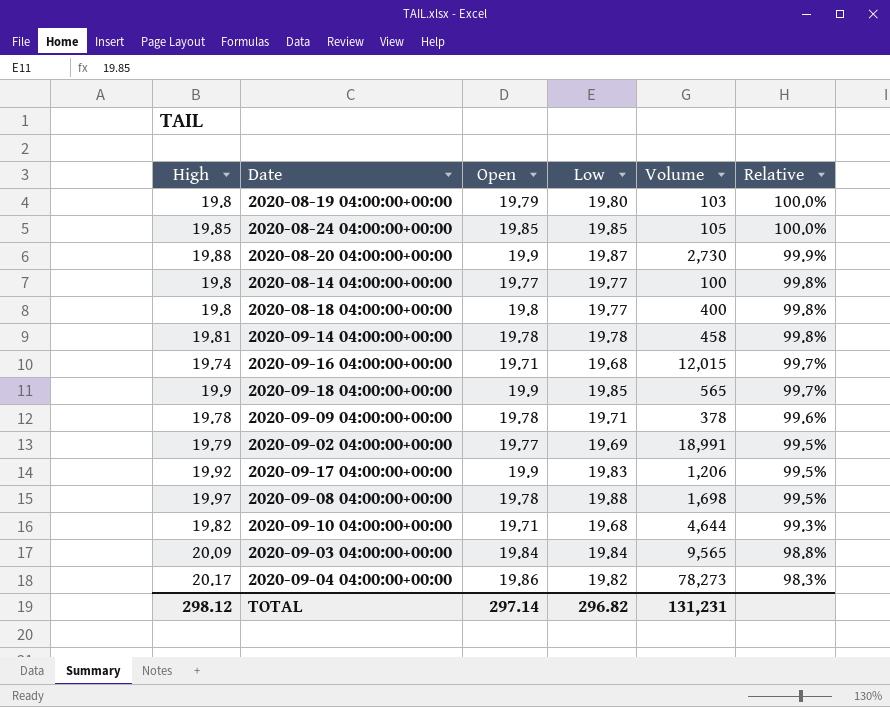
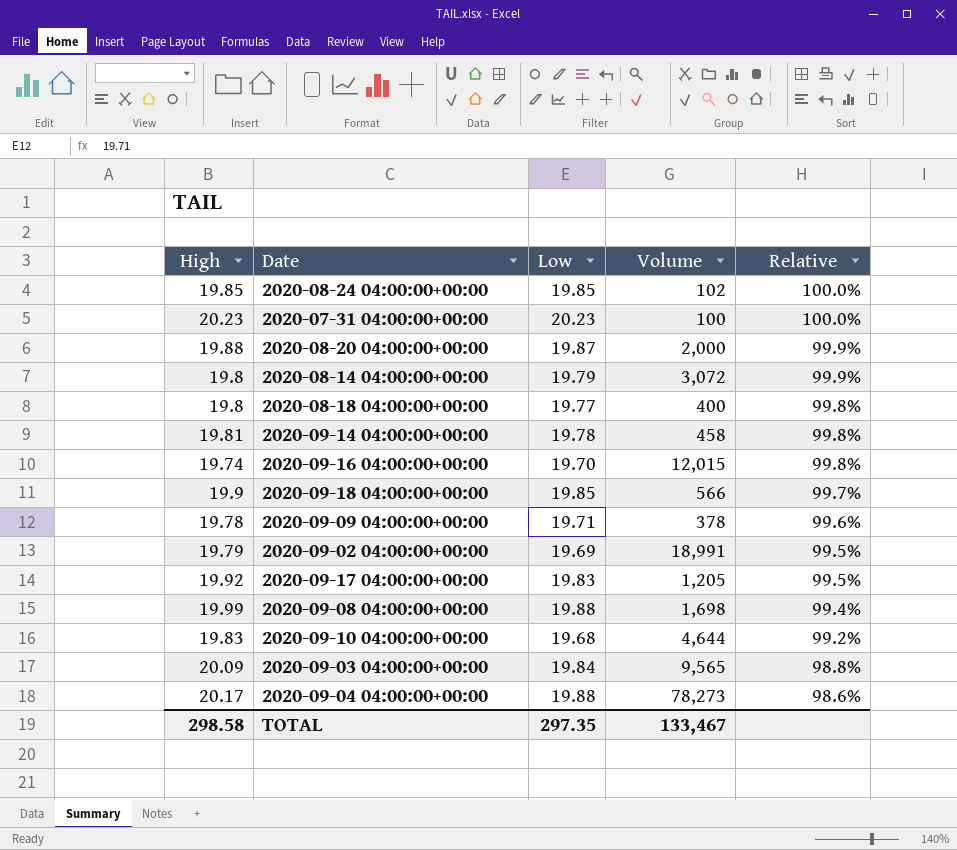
column Open | position: 3 -> none
row 2020-08-19 04:00:00+00:00: 19.8 | 19.79 | 19.80 | 103 | 100.0% -> none
2020-08-24 04:00:00+00:00 | Volume: 105 -> 102
row 2020-07-31 04:00:00+00:00: none -> 20.23 | 20.23 | 100 | 100.0%
2020-08-20 04:00:00+00:00 | Volume: 2,730 -> 2,000
2020-08-14 04:00:00+00:00 | Low: 19.77 -> 19.79
2020-08-14 04:00:00+00:00 | Volume: 100 -> 3,072
2020-08-14 04:00:00+00:00 | Relative: 99.8% -> 99.9%
2020-09-16 04:00:00+00:00 | Low: 19.68 -> 19.70
2020-09-16 04:00:00+00:00 | Relative: 99.7% -> 99.8%
2020-09-18 04:00:00+00:00 | Volume: 565 -> 566
2020-09-17 04:00:00+00:00 | Volume: 1,206 -> 1,205
2020-09-08 04:00:00+00:00 | High: 19.97 -> 19.99
2020-09-08 04:00:00+00:00 | Relative: 99.5% -> 99.4%
2020-09-10 04:00:00+00:00 | High: 19.82 -> 19.83
2020-09-10 04:00:00+00:00 | Relative: 99.3% -> 99.2%
2020-09-04 04:00:00+00:00 | Low: 19.82 -> 19.88
2020-09-04 04:00:00+00:00 | Relative: 98.3% -> 98.6%
TOTAL | High: 298.12 -> 298.58
TOTAL | Low: 296.82 -> 297.35
TOTAL | Volume: 131,231 -> 133,467

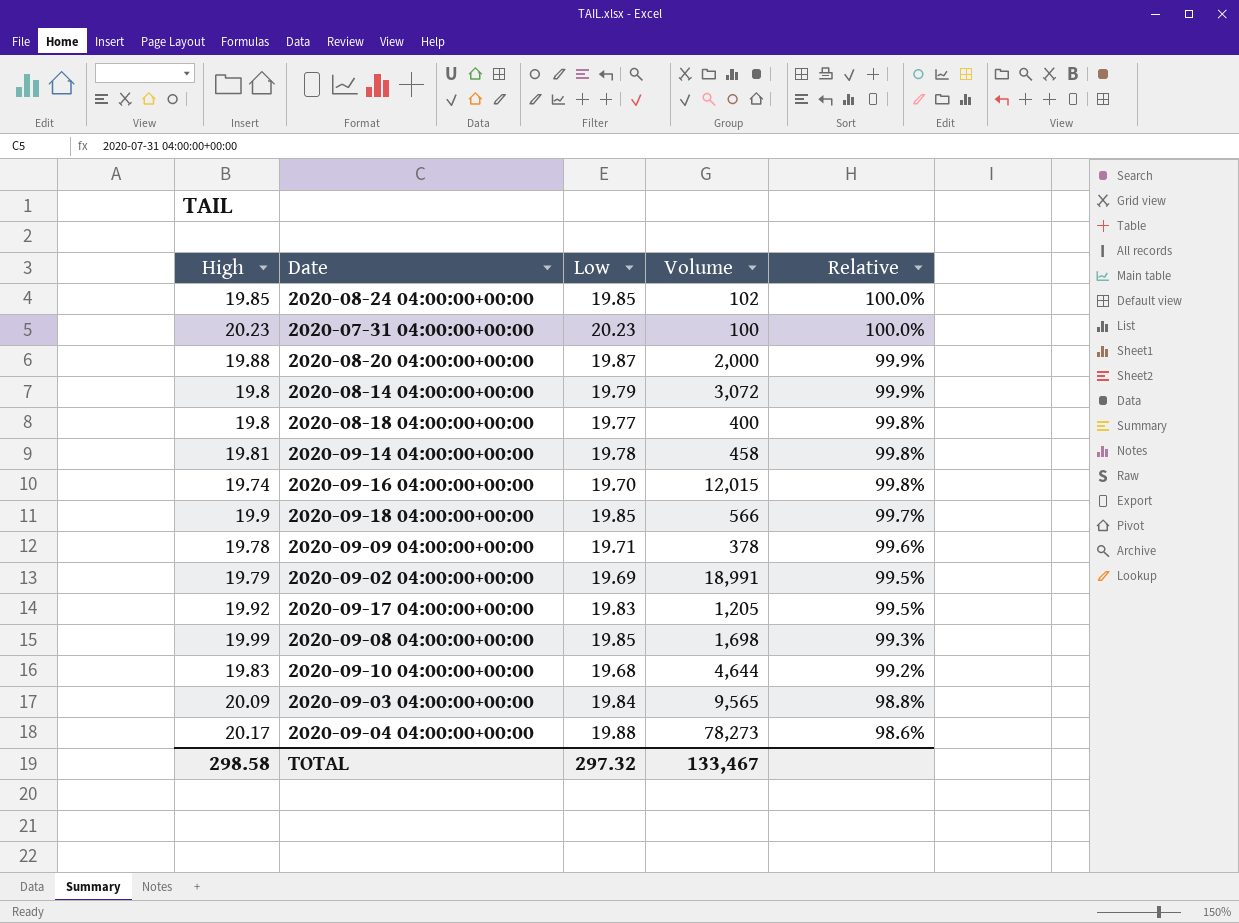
2020-09-08 04:00:00+00:00 | Low: 19.88 -> 19.85
2020-09-08 04:00:00+00:00 | Relative: 99.4% -> 99.3%
TOTAL | Low: 297.35 -> 297.32

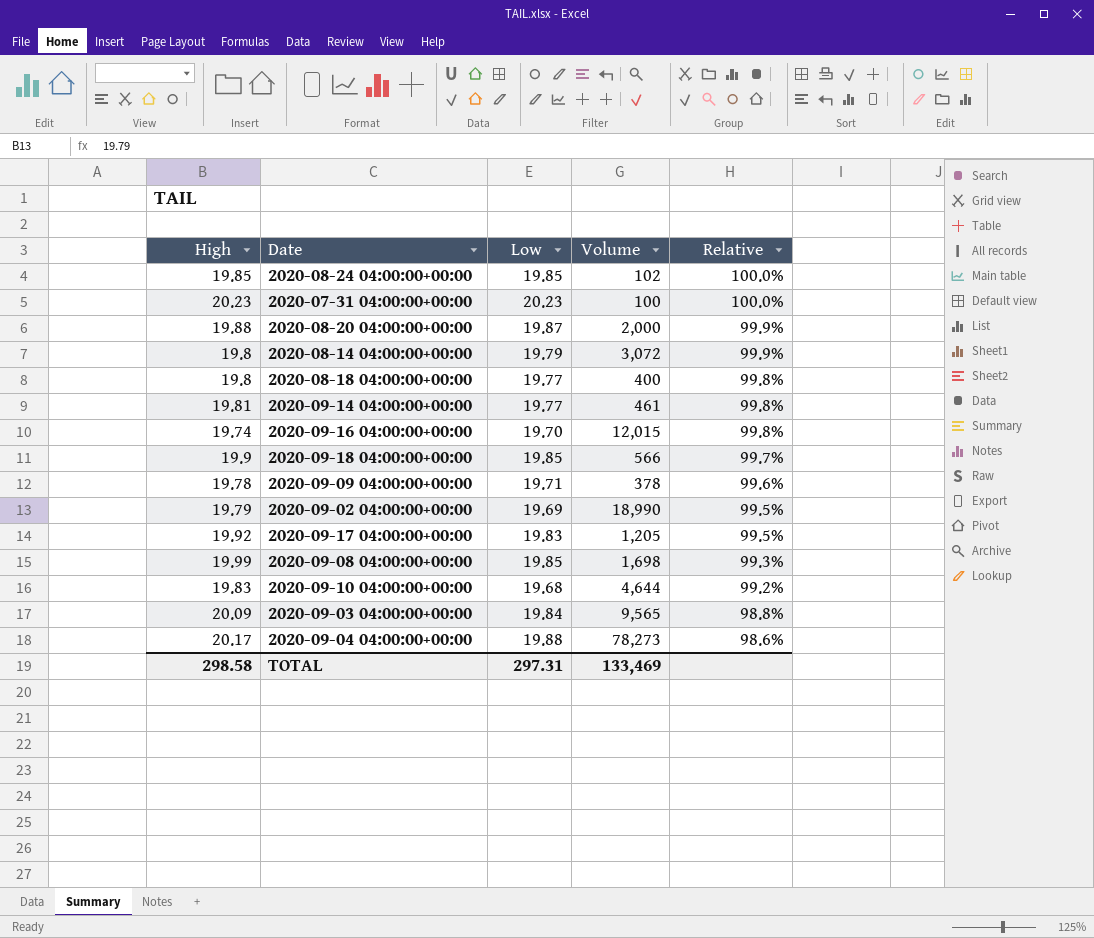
2020-09-14 04:00:00+00:00 | Low: 19.78 -> 19.77
2020-09-14 04:00:00+00:00 | Volume: 458 -> 461
2020-09-02 04:00:00+00:00 | Volume: 18,991 -> 18,990
TOTAL | Low: 297.32 -> 297.31
TOTAL | Volume: 133,467 -> 133,469

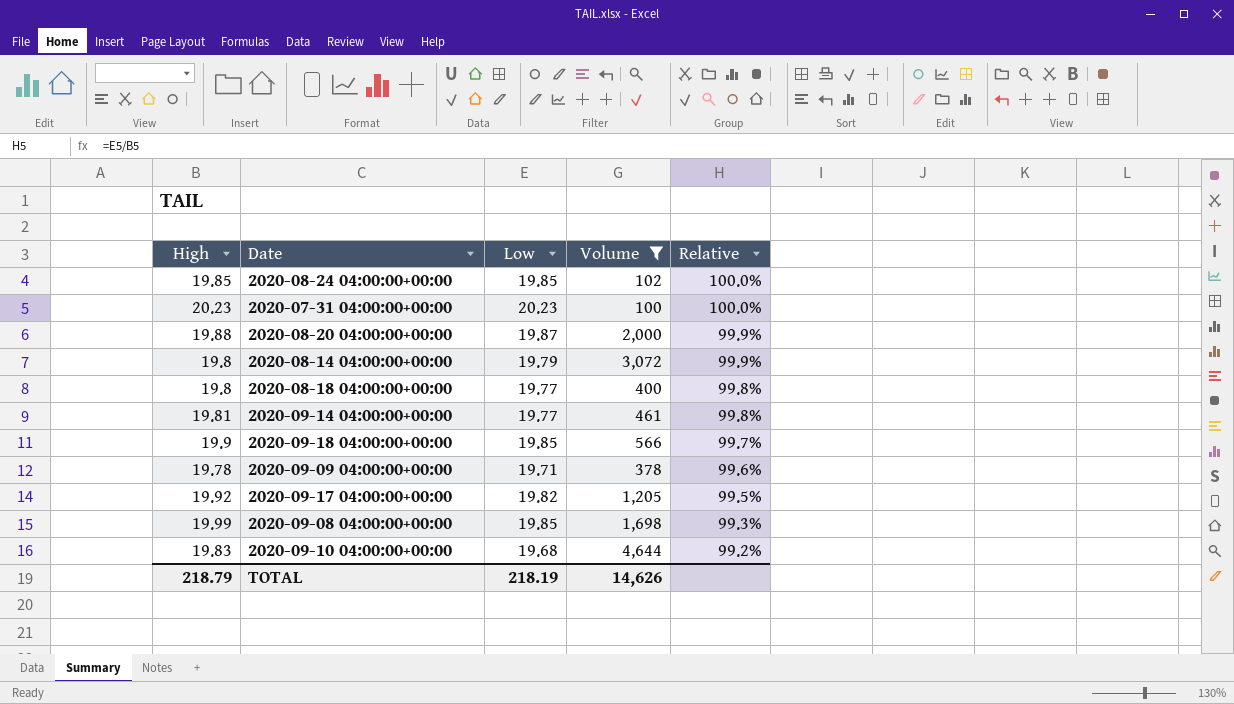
filter: none -> Volume <= 4,644
2020-09-17 04:00:00+00:00 | Low: 19.83 -> 19.82
TOTAL | High: 298.58 -> 218.79
TOTAL | Low: 297.31 -> 218.19
TOTAL | Volume: 133,469 -> 14,626

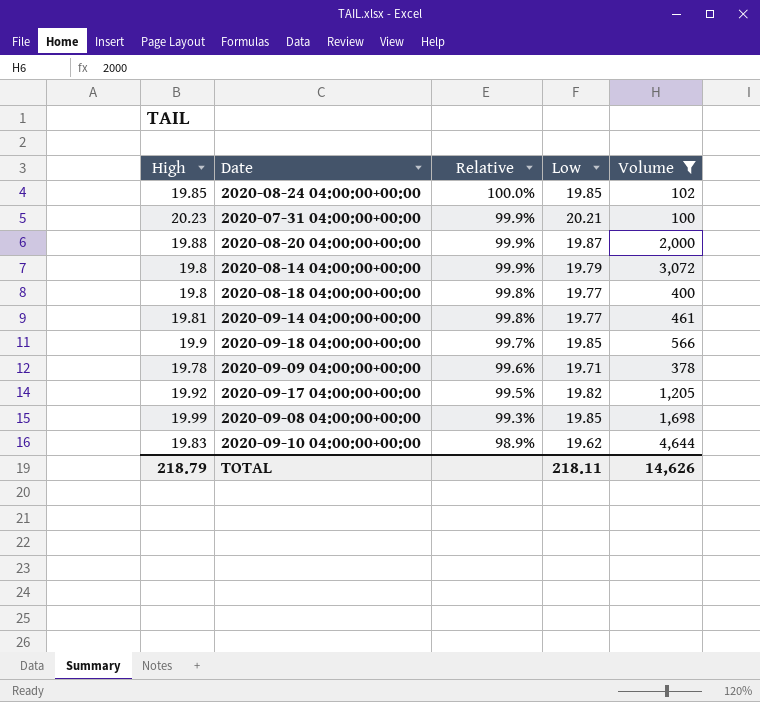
column Relative | position: 5 -> 3
2020-07-31 04:00:00+00:00 | Relative: 100.0% -> 99.9%
2020-07-31 04:00:00+00:00 | Low: 20.23 -> 20.21
2020-09-10 04:00:00+00:00 | Relative: 99.2% -> 98.9%
2020-09-10 04:00:00+00:00 | Low: 19.68 -> 19.62
TOTAL | Low: 218.19 -> 218.11

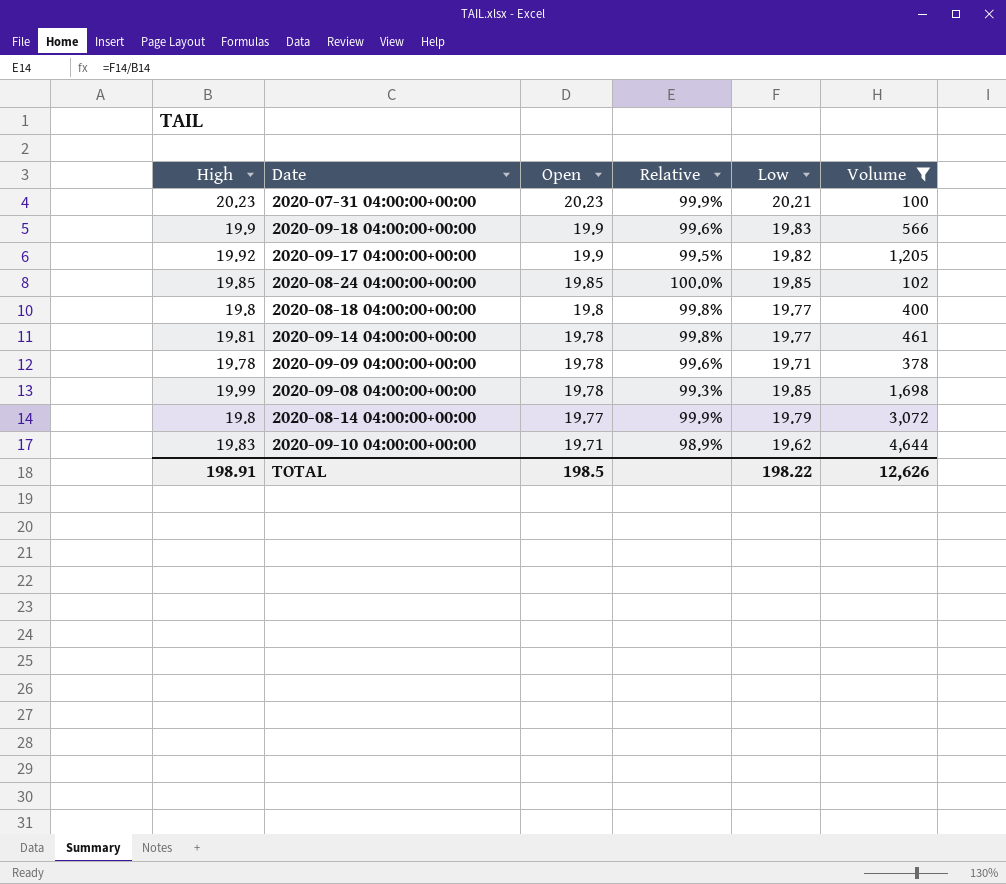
row order: Relative descending -> Open descending
column Open | position: none -> 3
row 2020-08-20 04:00:00+00:00: 19.88 | 99.9% | 19.87 | 2,000 -> none
2020-09-18 04:00:00+00:00 | Relative: 99.7% -> 99.6%
2020-09-18 04:00:00+00:00 | Low: 19.85 -> 19.83
TOTAL | High: 218.79 -> 198.91
TOTAL | Low: 218.11 -> 198.22
TOTAL | Volume: 14,626 -> 12,626

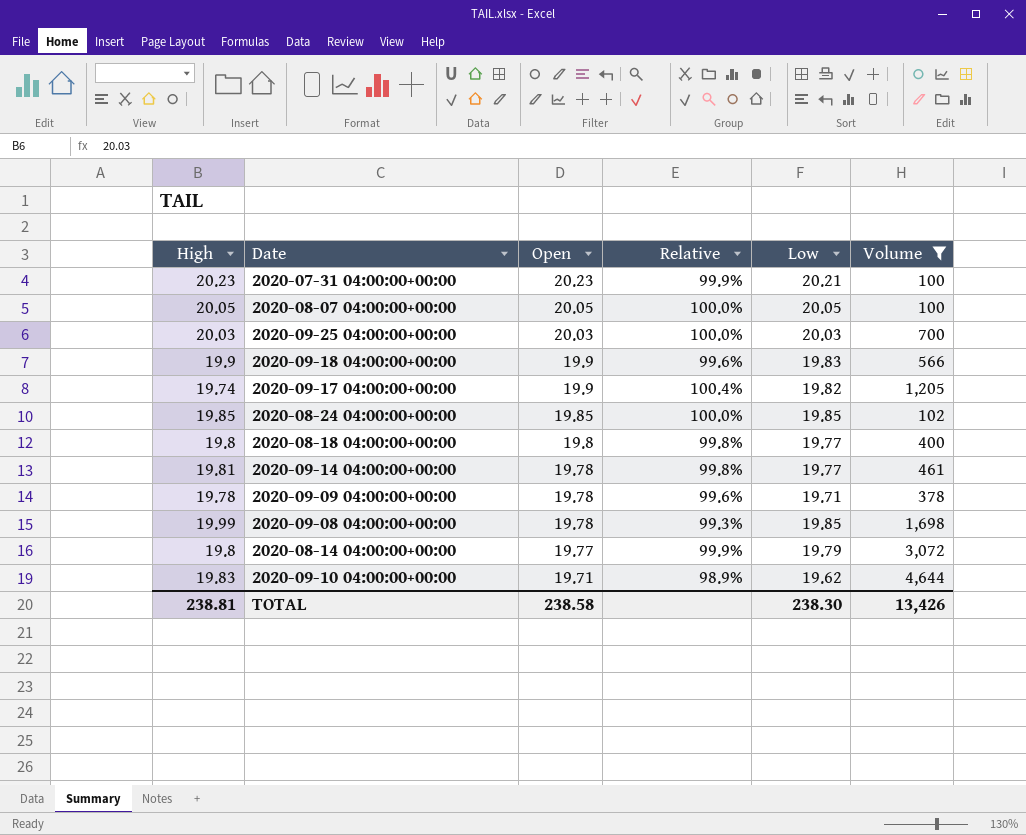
row 2020-08-07 04:00:00+00:00: none -> 20.05 | 20.05 | 100.0% | 20.05 | 100
row 2020-09-25 04:00:00+00:00: none -> 20.03 | 20.03 | 100.0% | 20.03 | 700
2020-09-17 04:00:00+00:00 | High: 19.92 -> 19.74
2020-09-17 04:00:00+00:00 | Relative: 99.5% -> 100.4%
TOTAL | High: 198.91 -> 238.81
TOTAL | Open: 198.5 -> 238.58
TOTAL | Low: 198.22 -> 238.30
TOTAL | Volume: 12,626 -> 13,426

